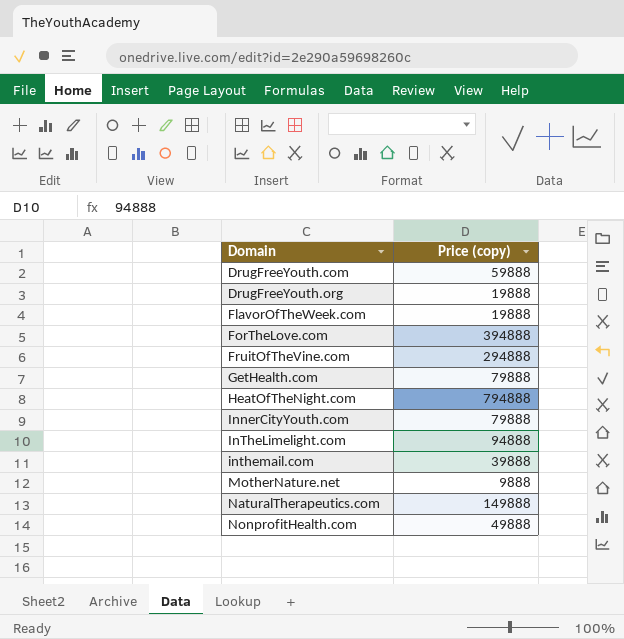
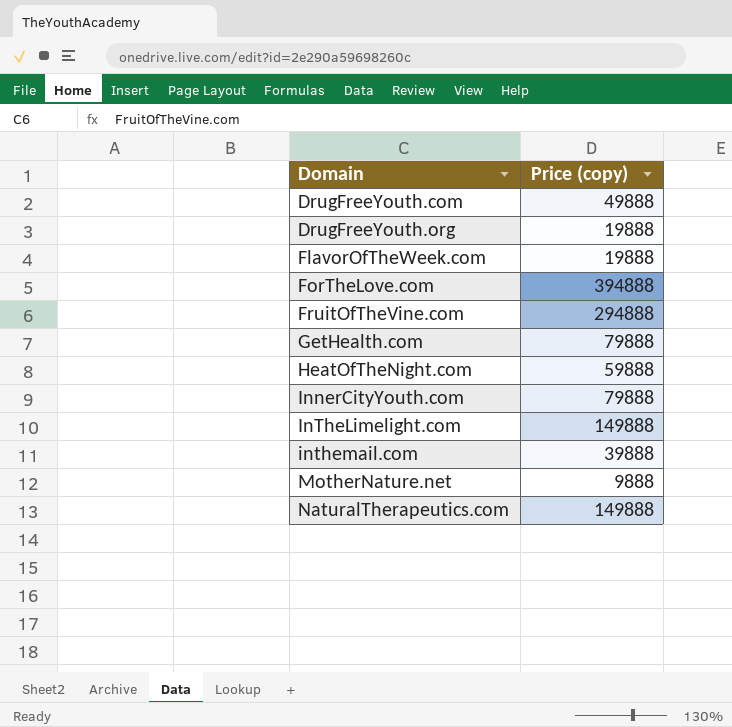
row NonprofitHealth.com: 49888 -> none
DrugFreeYouth.com | Price (copy): 59888 -> 49888
HeatOfTheNight.com | Price (copy): 794888 -> 59888
InTheLimelight.com | Price (copy): 94888 -> 149888

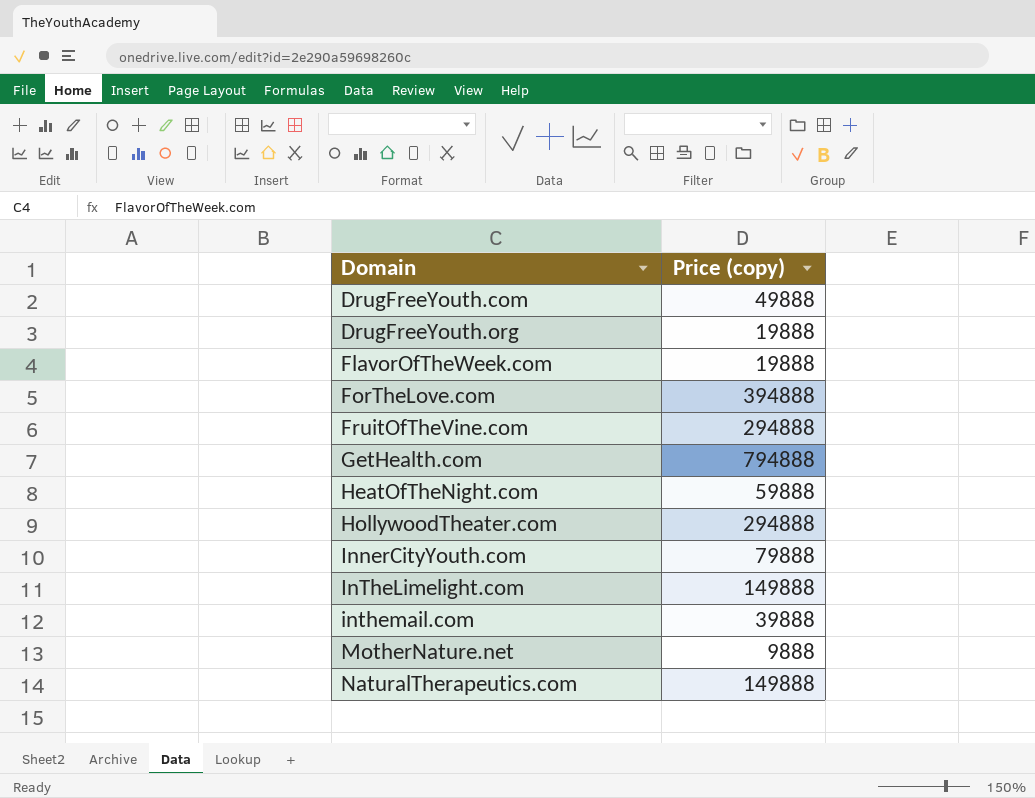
GetHealth.com | Price (copy): 79888 -> 794888
row HollywoodTheater.com: none -> 294888

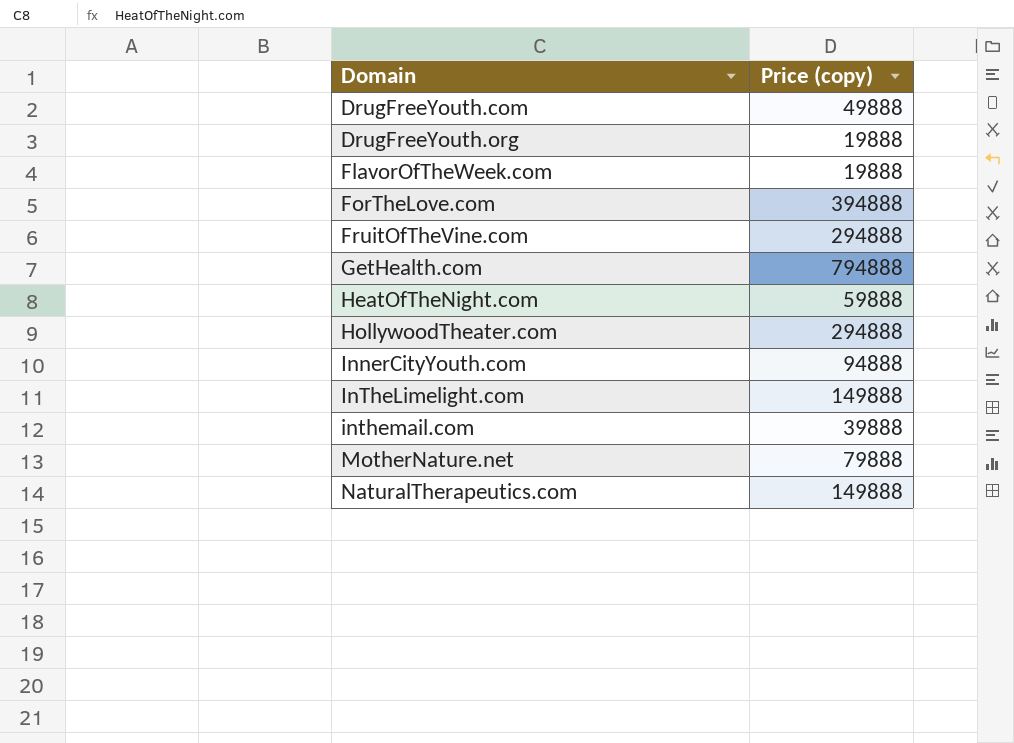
InnerCityYouth.com | Price (copy): 79888 -> 94888
MotherNature.net | Price (copy): 9888 -> 79888

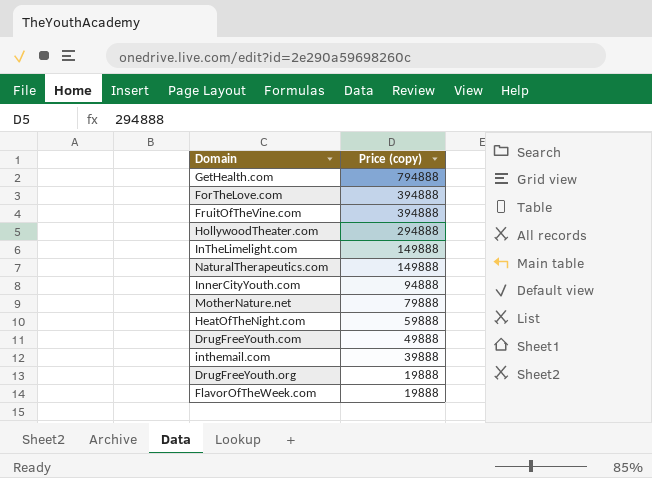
row order: Domain ascending -> Price (copy) descending
FruitOfTheVine.com | Price (copy): 294888 -> 394888

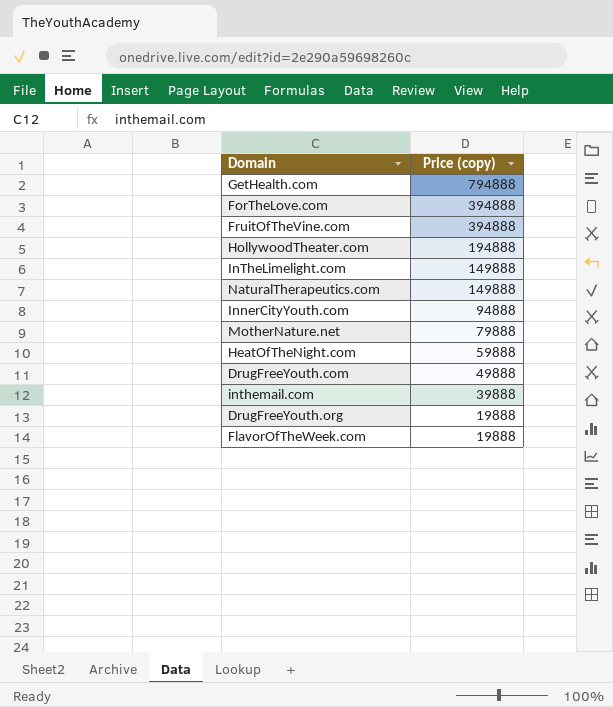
HollywoodTheater.com | Price (copy): 294888 -> 194888

